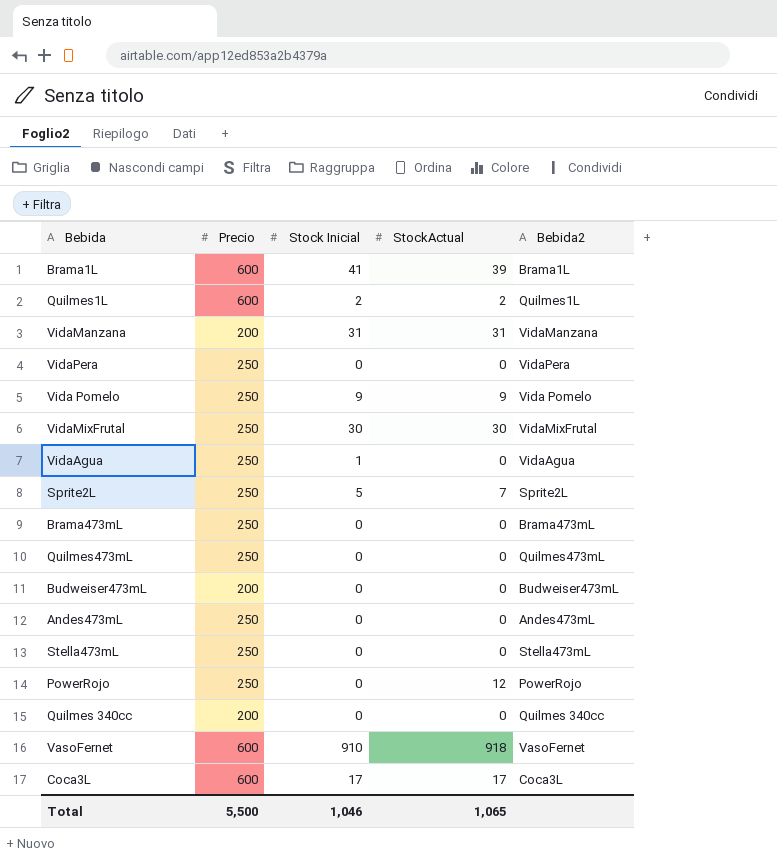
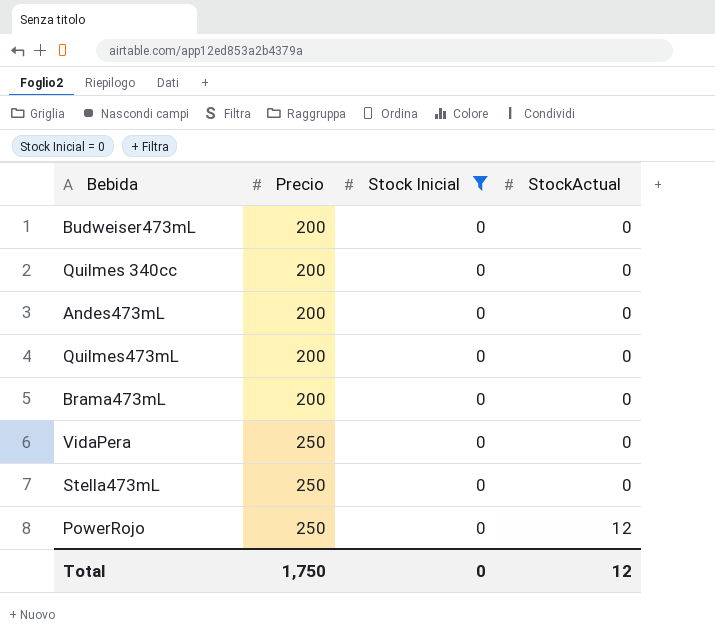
filter: none -> Stock Inicial = 0
row order: none -> Precio ascending
column Bebida2 | position: 5 -> none
Andes473mL | Precio: 250 -> 200
Quilmes473mL | Precio: 250 -> 200
Brama473mL | Precio: 250 -> 200
Total | Precio: 5,500 -> 1,750
Total | Stock Inicial: 1,046 -> 0
Total | StockActual: 1,065 -> 12

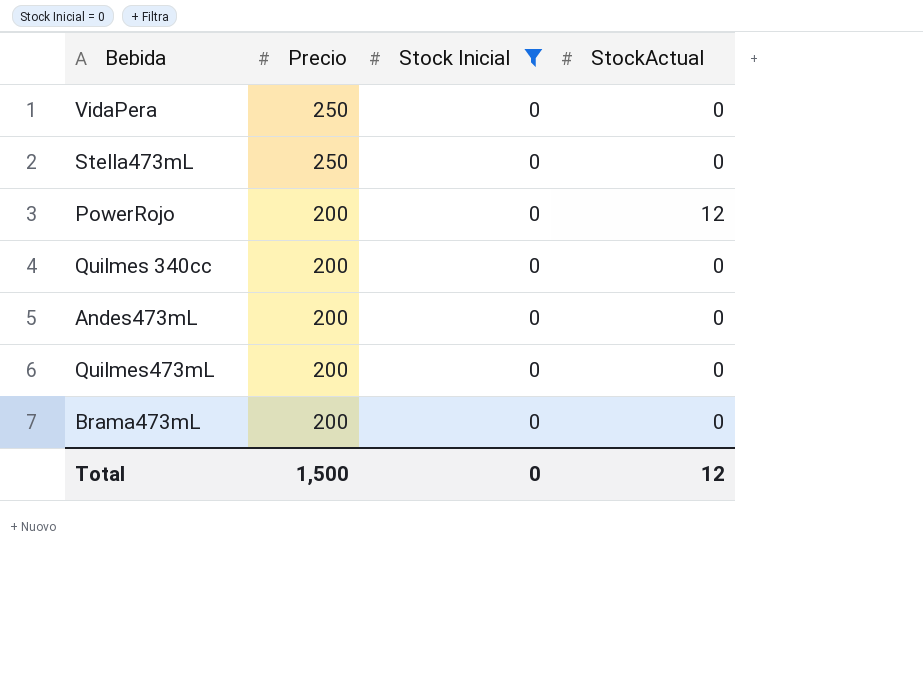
row order: Precio ascending -> Precio descending
row Budweiser473mL: 200 | 0 | 0 -> none
PowerRojo | Precio: 250 -> 200
Total | Precio: 1,750 -> 1,500

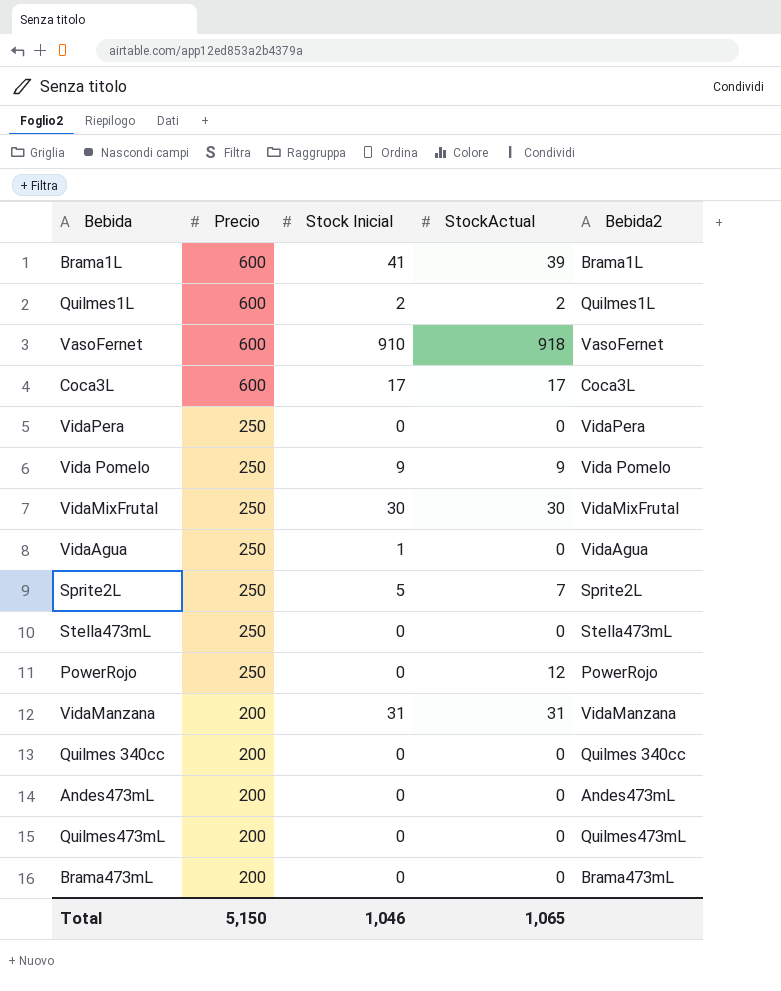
filter: Stock Inicial = 0 -> none
column Bebida2 | position: none -> 5
PowerRojo | Precio: 200 -> 250
Total | Precio: 1,500 -> 5,150
Total | Stock Inicial: 0 -> 1,046
Total | StockActual: 12 -> 1,065

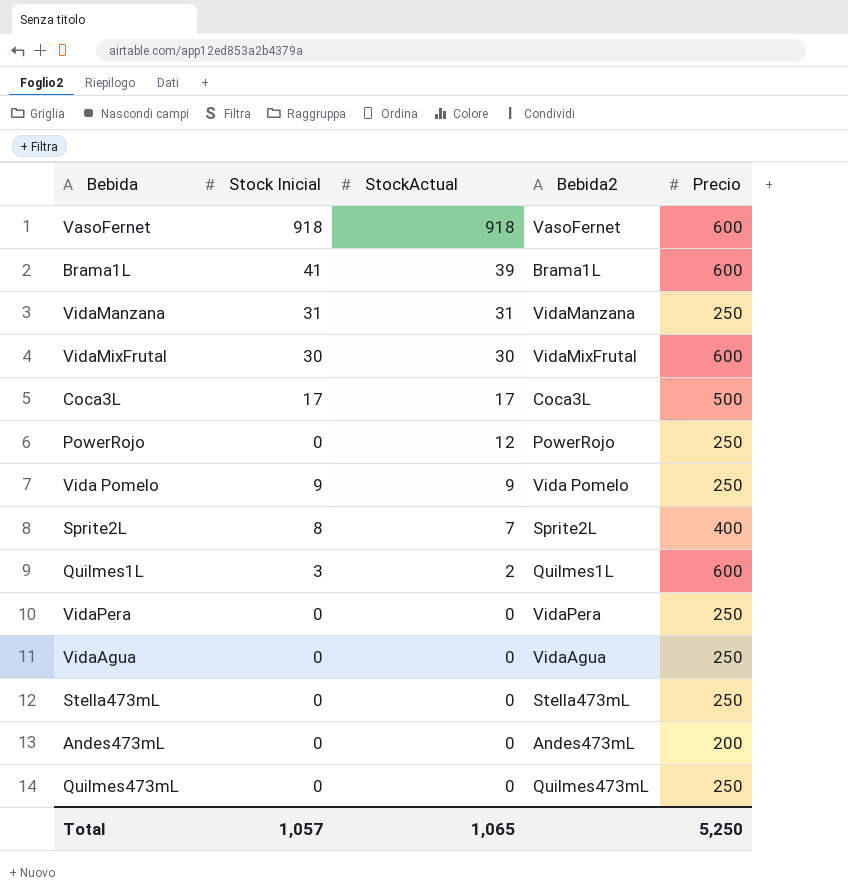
row order: Precio descending -> StockActual descending
column Precio | position: 2 -> 5
row Quilmes 340cc: 200 | 0 | 0 | Quilmes 340cc -> none
row Brama473mL: 200 | 0 | 0 | Brama473mL -> none
VasoFernet | Stock Inicial: 910 -> 918
VidaManzana | Precio: 200 -> 250
VidaMixFrutal | Precio: 250 -> 600
Coca3L | Precio: 600 -> 500
Sprite2L | Stock Inicial: 5 -> 8
Sprite2L | Precio: 250 -> 400
Quilmes1L | Stock Inicial: 2 -> 3
VidaAgua | Stock Inicial: 1 -> 0
Quilmes473mL | Precio: 200 -> 250
Total | Stock Inicial: 1,046 -> 1,057
Total | Precio: 5,150 -> 5,250

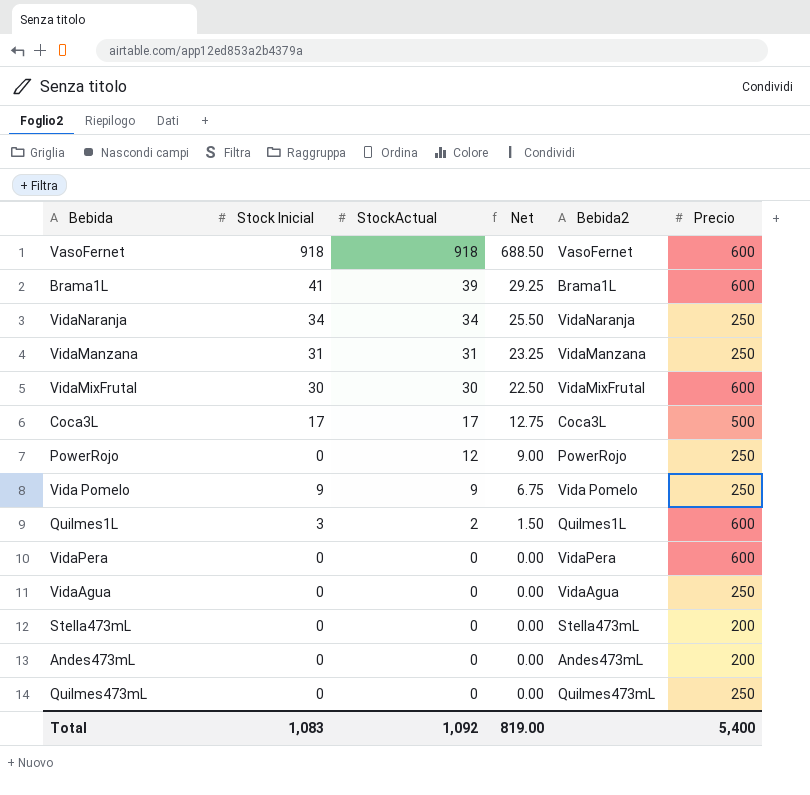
column Net | formula: none -> [StockActual] * 0.75
row Sprite2L: 8 | 7 | Sprite2L | 400 -> none
row VidaNaranja: none -> 34 | 34 | 25.50 | VidaNaranja | 250
VidaPera | Precio: 250 -> 600
Stella473mL | Precio: 250 -> 200
Total | Stock Inicial: 1,057 -> 1,083
Total | StockActual: 1,065 -> 1,092
Total | Precio: 5,250 -> 5,400

